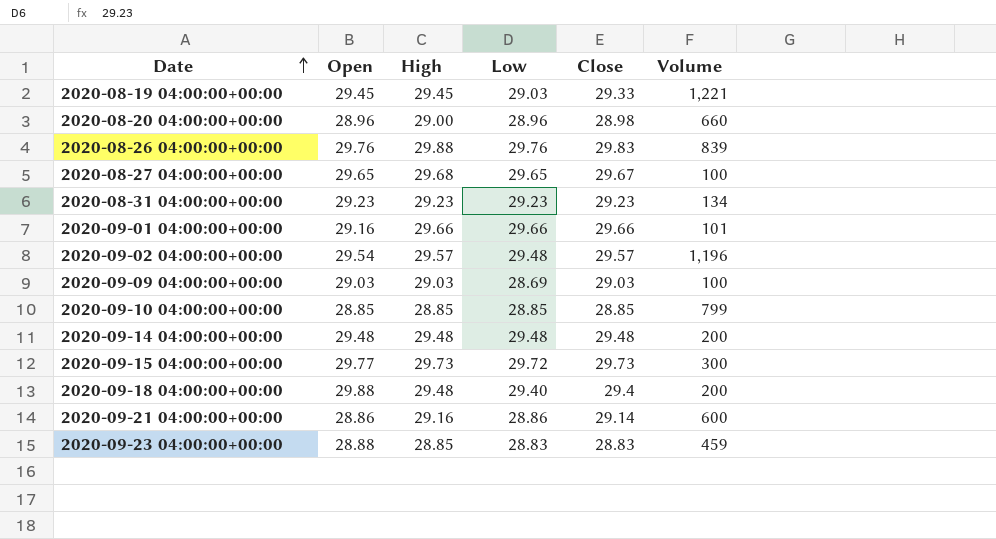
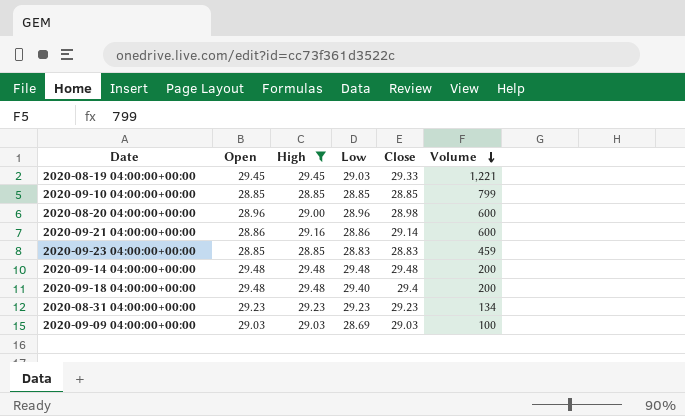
filter: none -> High <= 29.48
row order: Date ascending -> Volume descending
2020-08-20 04:00:00+00:00 | Volume: 660 -> 600
2020-09-23 04:00:00+00:00 | Open: 28.88 -> 28.85
2020-09-18 04:00:00+00:00 | Open: 29.88 -> 29.48

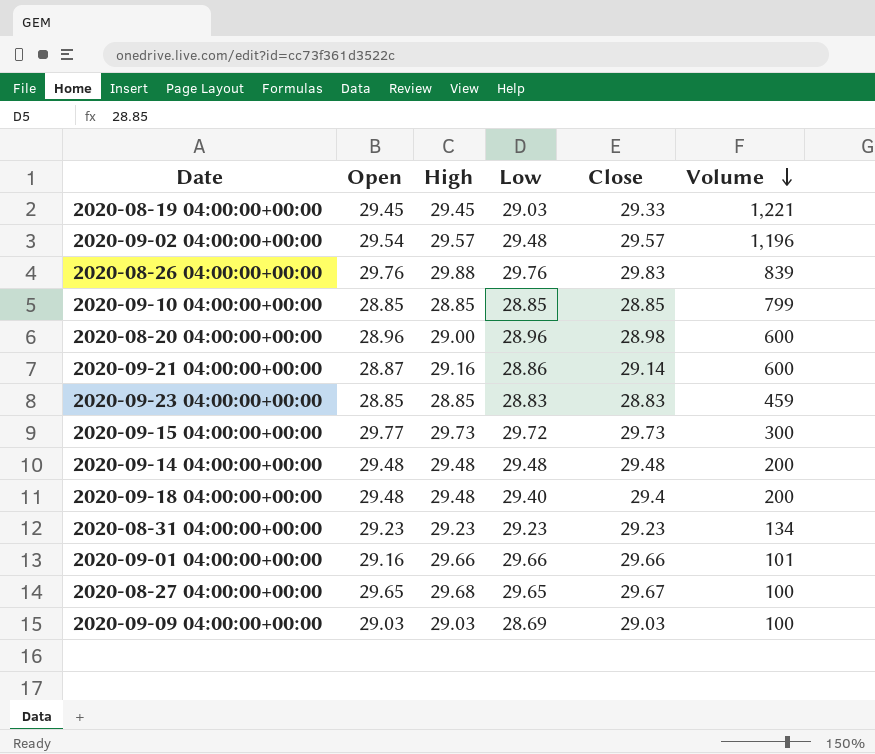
filter: High <= 29.48 -> none
2020-09-21 04:00:00+00:00 | Open: 28.86 -> 28.87

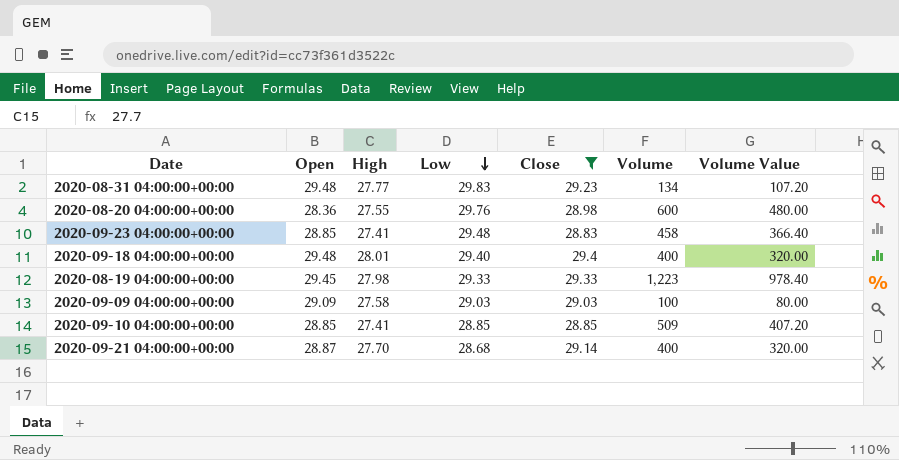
filter: none -> Close <= 29.4
row order: Volume descending -> Low descending
column Volume Value | formula: none -> [Volume] * 0.8
2020-08-31 04:00:00+00:00 | Open: 29.23 -> 29.48
2020-08-31 04:00:00+00:00 | High: 29.23 -> 27.77
2020-08-31 04:00:00+00:00 | Low: 29.23 -> 29.83
2020-08-20 04:00:00+00:00 | Open: 28.96 -> 28.36
2020-08-20 04:00:00+00:00 | High: 29.00 -> 27.55
2020-08-20 04:00:00+00:00 | Low: 28.96 -> 29.76
2020-09-23 04:00:00+00:00 | High: 28.85 -> 27.41
2020-09-23 04:00:00+00:00 | Low: 28.83 -> 29.48
2020-09-23 04:00:00+00:00 | Volume: 459 -> 458
2020-09-18 04:00:00+00:00 | High: 29.48 -> 28.01
2020-09-18 04:00:00+00:00 | Volume: 200 -> 400
2020-08-19 04:00:00+00:00 | High: 29.45 -> 27.98
2020-08-19 04:00:00+00:00 | Low: 29.03 -> 29.33
2020-08-19 04:00:00+00:00 | Volume: 1,221 -> 1,223
2020-09-09 04:00:00+00:00 | Open: 29.03 -> 29.09
2020-09-09 04:00:00+00:00 | High: 29.03 -> 27.58
2020-09-09 04:00:00+00:00 | Low: 28.69 -> 29.03
2020-09-10 04:00:00+00:00 | High: 28.85 -> 27.41
2020-09-10 04:00:00+00:00 | Volume: 799 -> 509
2020-09-21 04:00:00+00:00 | High: 29.16 -> 27.70
2020-09-21 04:00:00+00:00 | Low: 28.86 -> 28.68
2020-09-21 04:00:00+00:00 | Volume: 600 -> 400

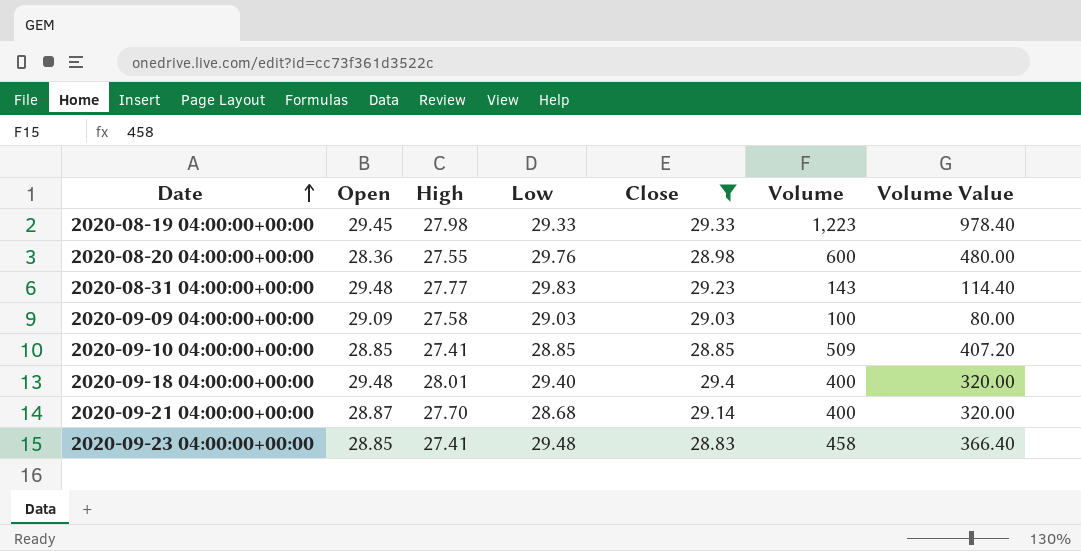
row order: Low descending -> Date ascending
2020-08-31 04:00:00+00:00 | Volume: 134 -> 143
2020-08-31 04:00:00+00:00 | Volume Value: 107.20 -> 114.40

